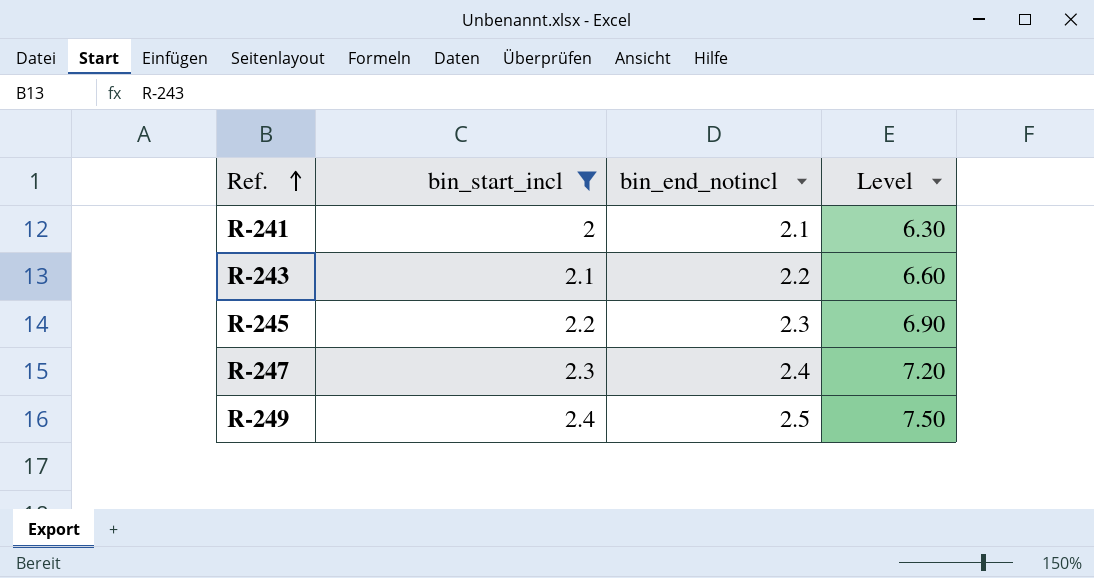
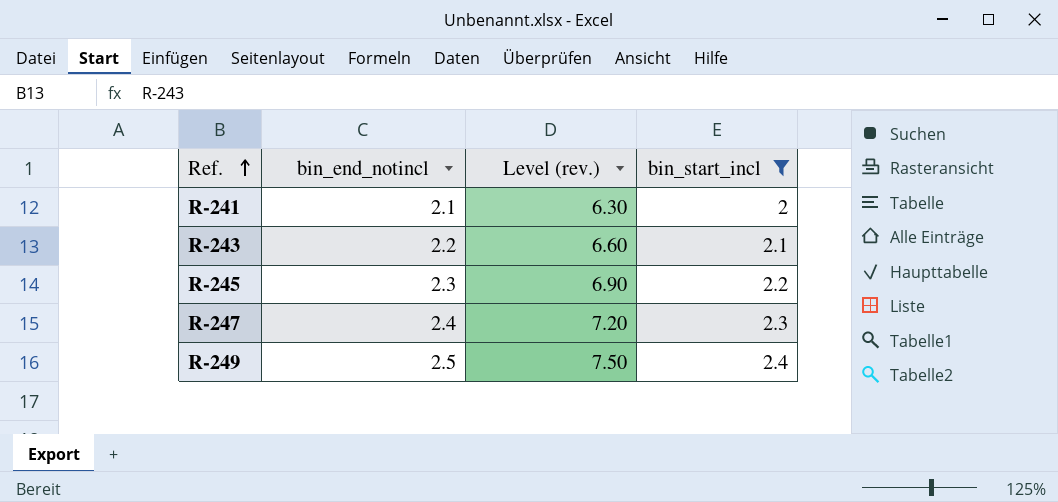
column name: Level -> Level (rev.)
column bin_start_incl | position: 2 -> 4

